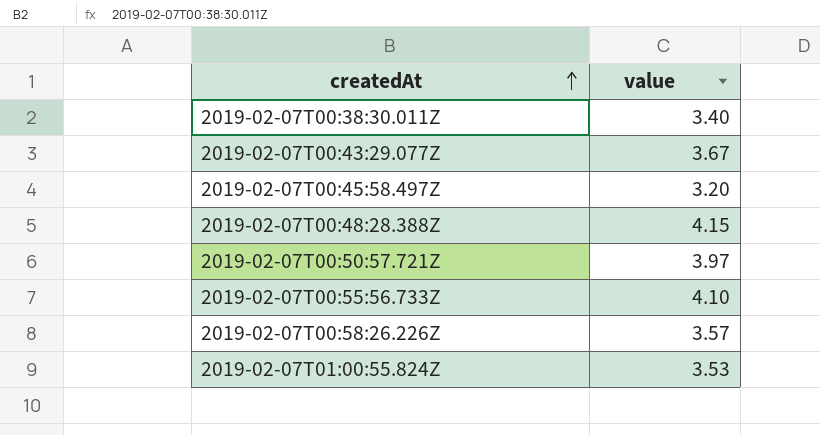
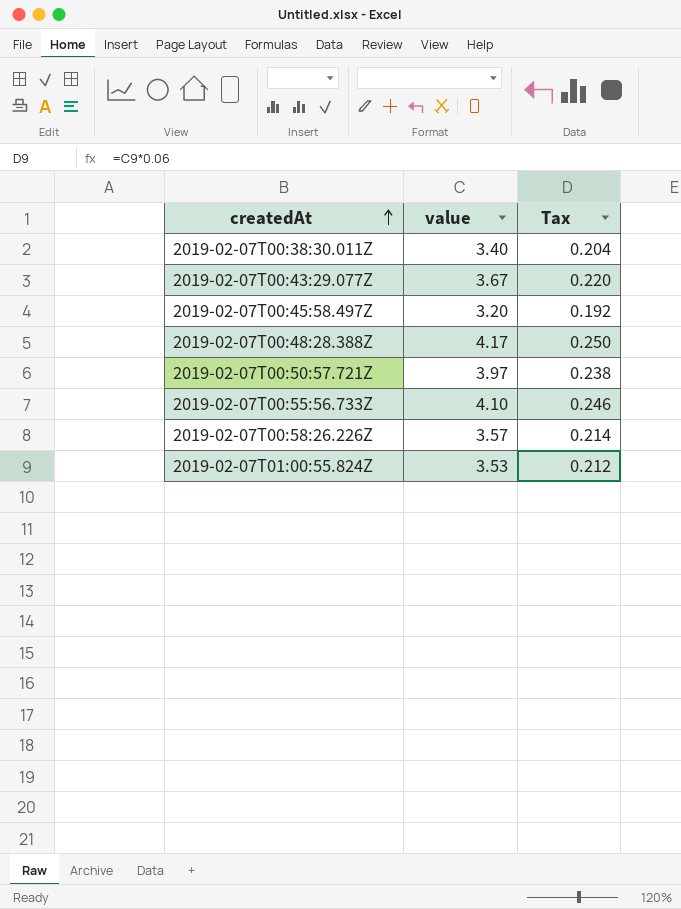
column Tax | formula: none -> [value] * 0.06
2019-02-07T00:48:28.388Z | value: 4.15 -> 4.17

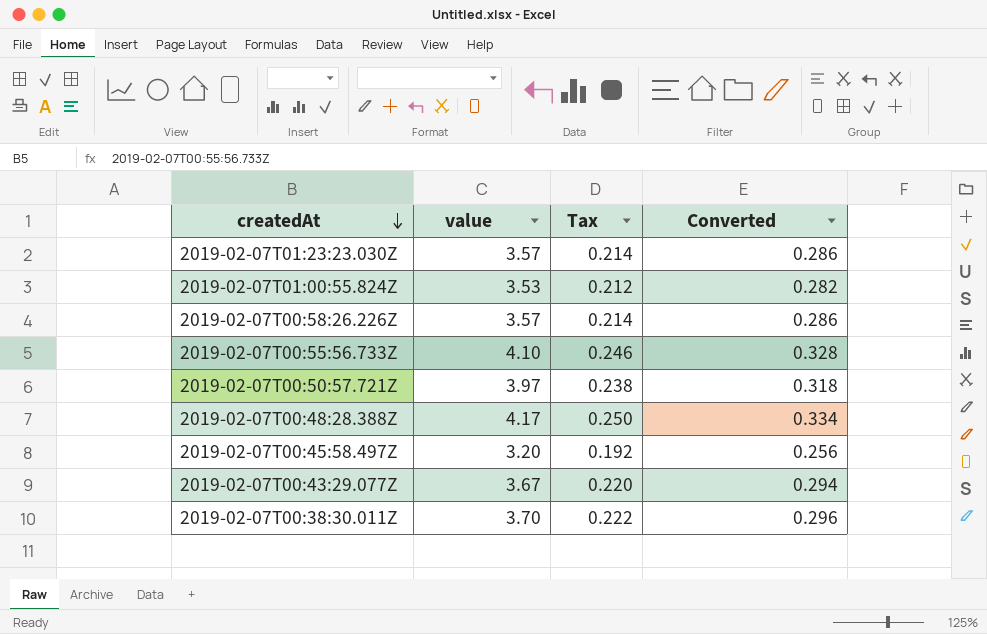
row order: createdAt ascending -> createdAt descending
column Converted | formula: none -> [value] * 0.08
row 2019-02-07T01:23:23.030Z: none -> 3.57 | 0.214 | 0.286
2019-02-07T00:38:30.011Z | value: 3.40 -> 3.70
2019-02-07T00:38:30.011Z | Tax: 0.204 -> 0.222

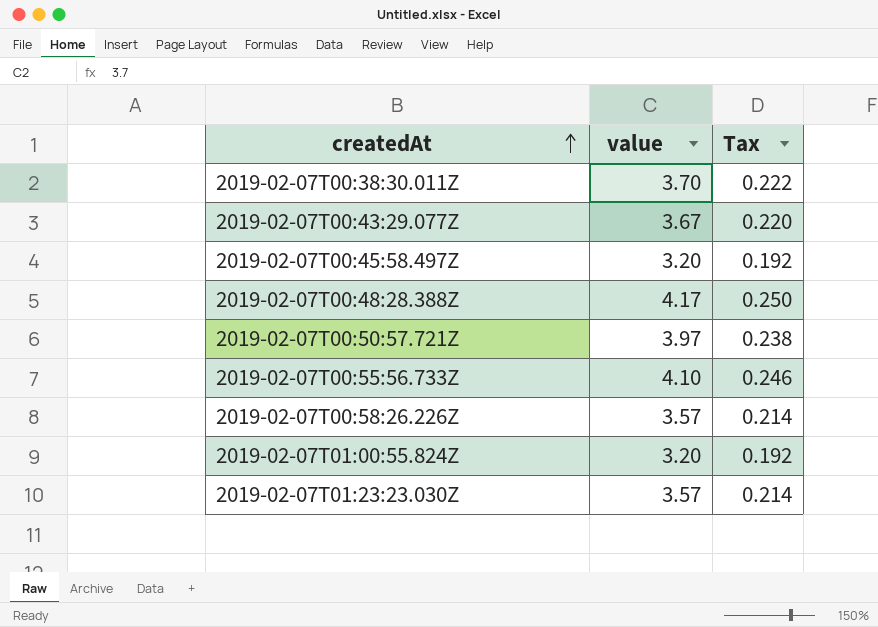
row order: createdAt descending -> createdAt ascending
column Converted | formula: [value] * 0.08 -> none
2019-02-07T01:00:55.824Z | value: 3.53 -> 3.20
2019-02-07T01:00:55.824Z | Tax: 0.212 -> 0.192

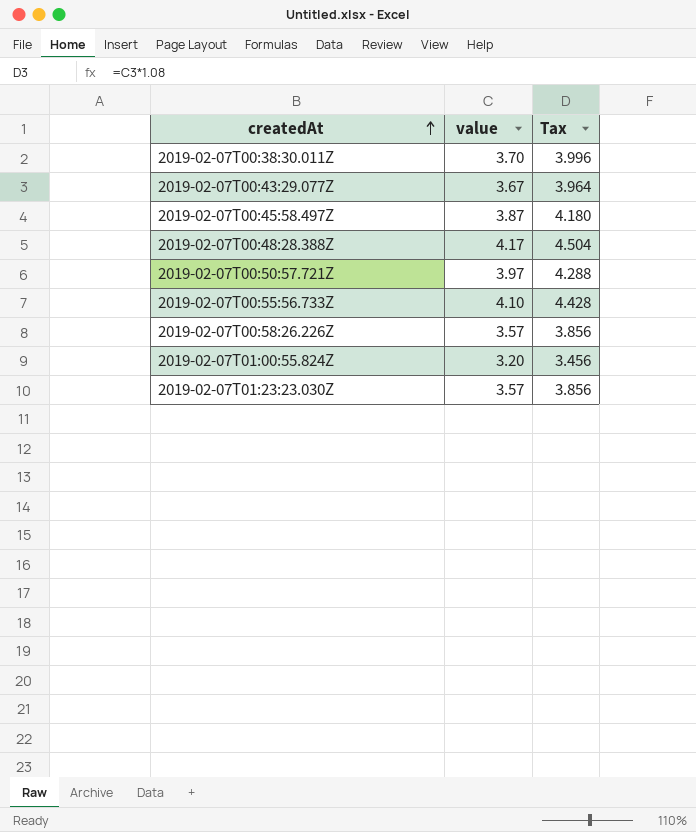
column Tax | formula: [value] * 0.06 -> [value] * 1.08
2019-02-07T00:45:58.497Z | value: 3.20 -> 3.87

